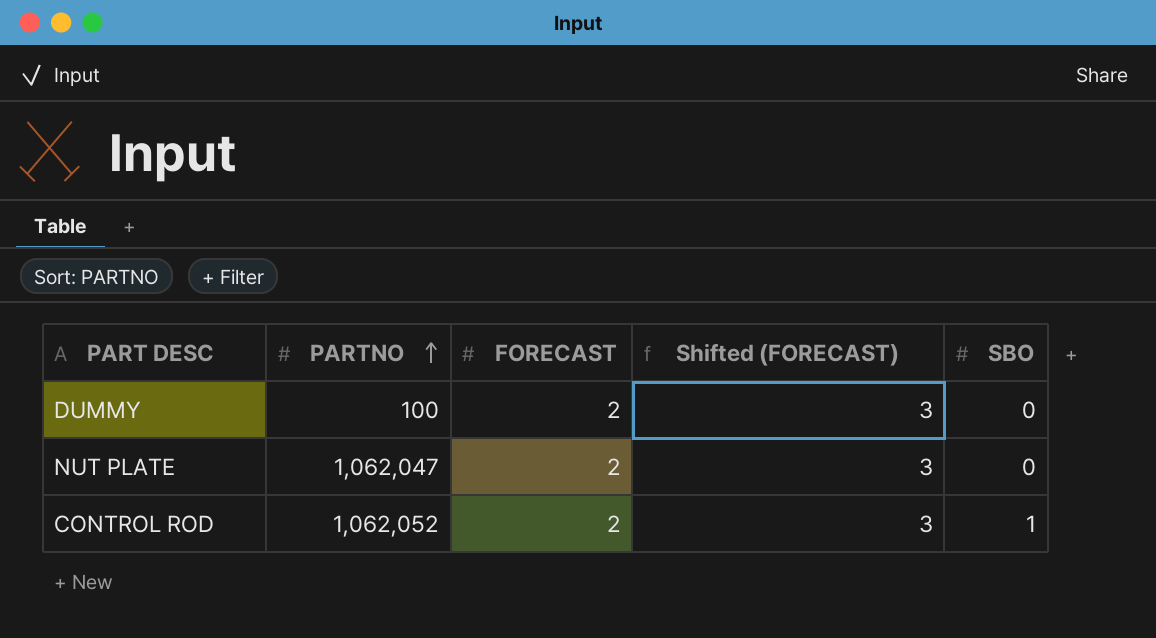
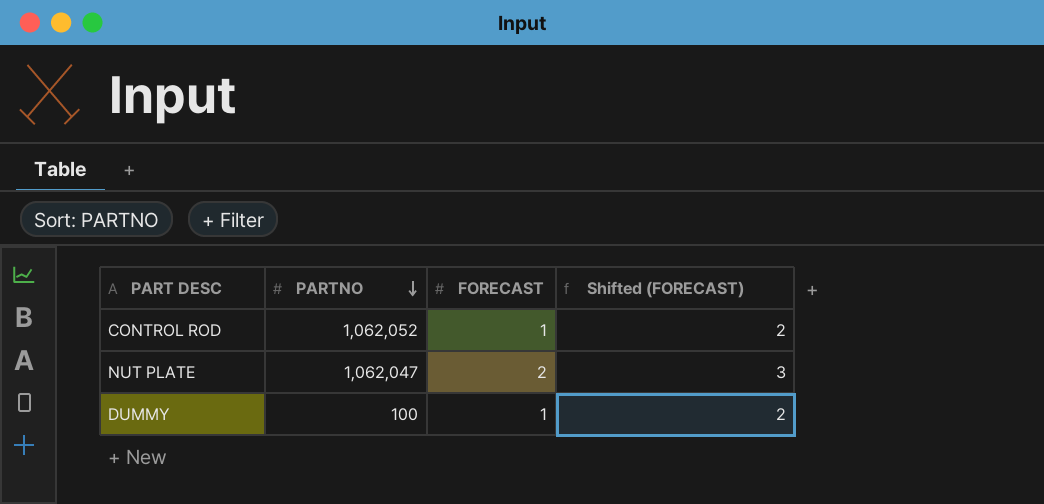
row order: PARTNO ascending -> PARTNO descending
column SBO | position: 5 -> none
CONTROL ROD | FORECAST: 2 -> 1
CONTROL ROD | Shifted (FORECAST): 3 -> 2
DUMMY | FORECAST: 2 -> 1
DUMMY | Shifted (FORECAST): 3 -> 2

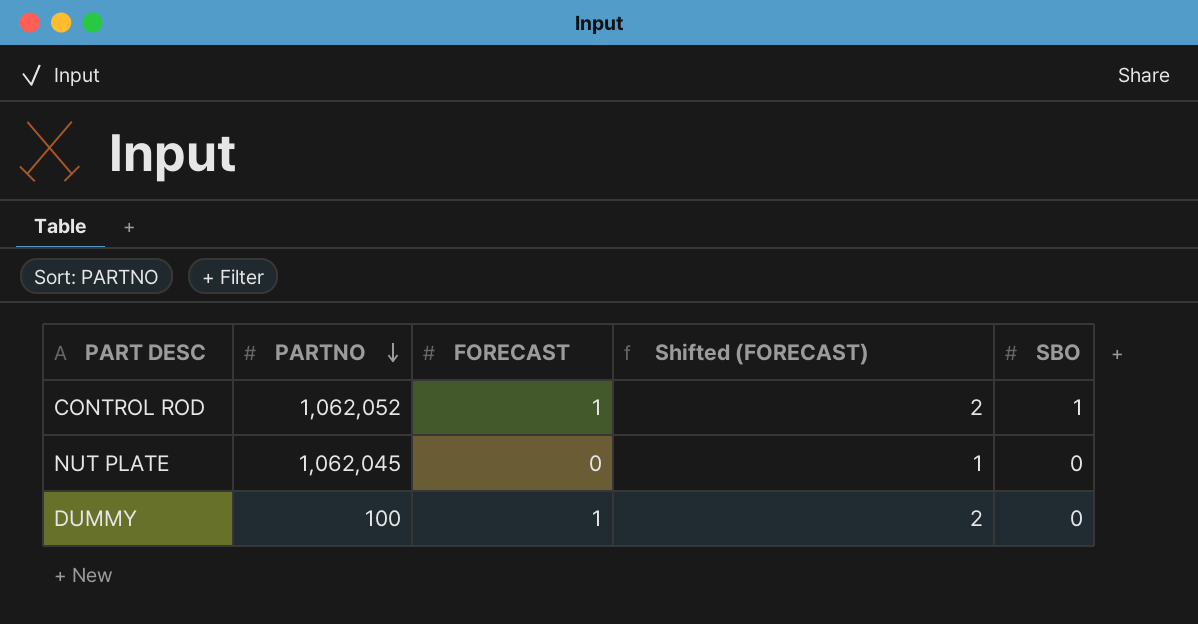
column SBO | position: none -> 5
NUT PLATE | PARTNO: 1,062,047 -> 1,062,045
NUT PLATE | FORECAST: 2 -> 0
NUT PLATE | Shifted (FORECAST): 3 -> 1

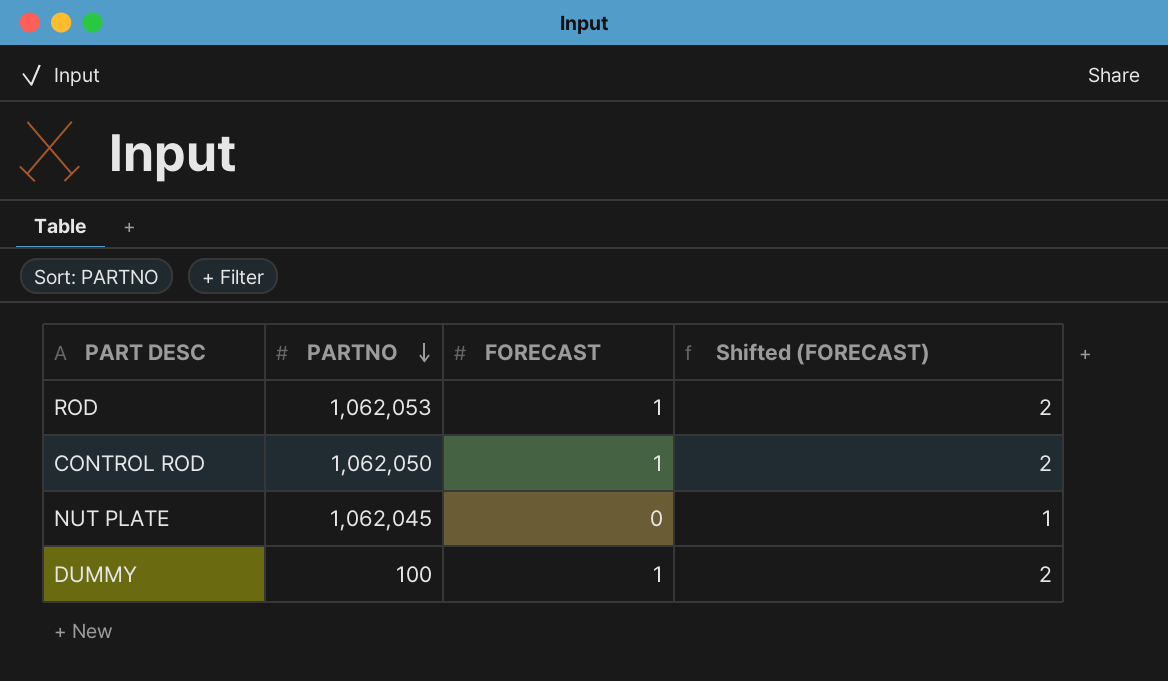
column SBO | position: 5 -> none
row ROD: none -> 1,062,053 | 1 | 2
CONTROL ROD | PARTNO: 1,062,052 -> 1,062,050

